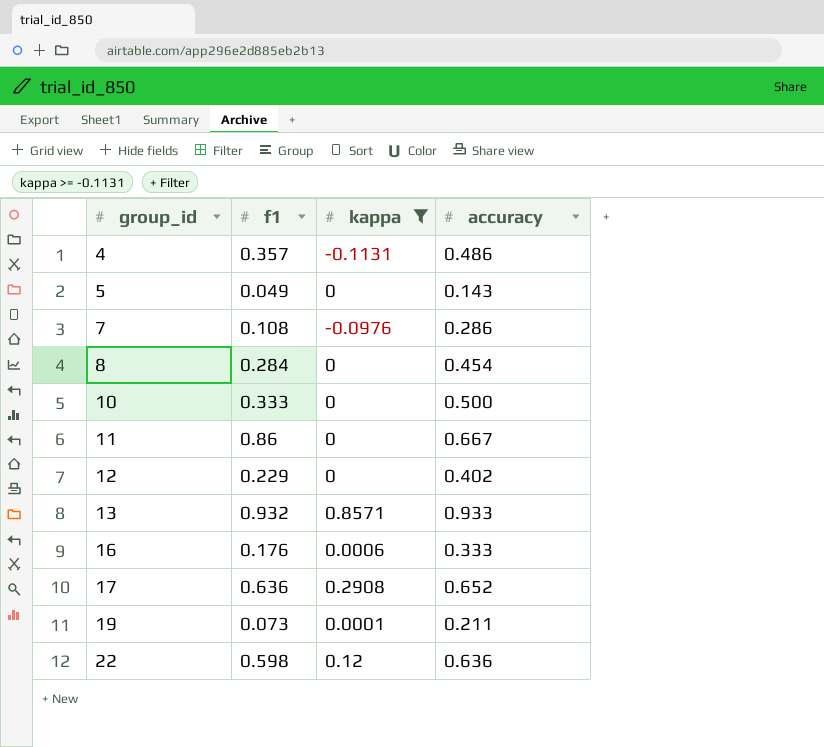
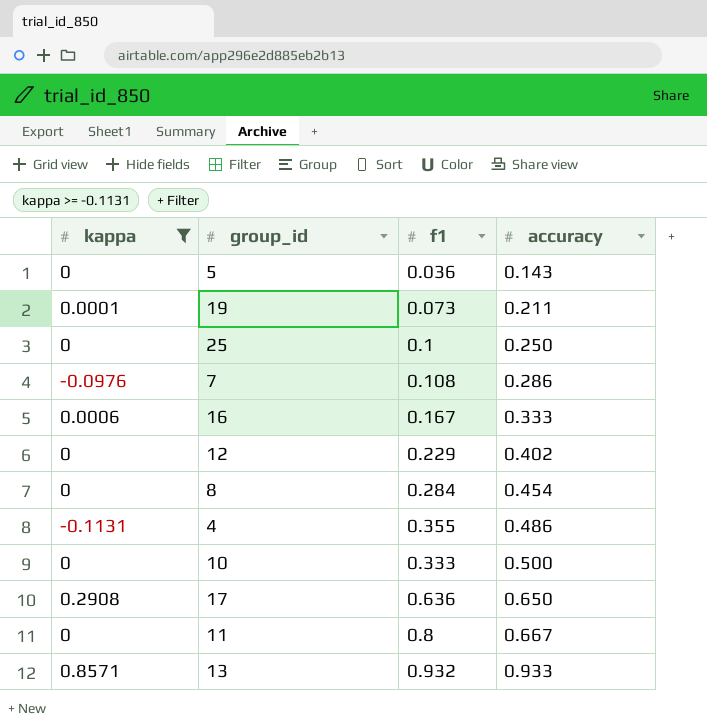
row order: group_id ascending -> accuracy ascending
column kappa | position: 3 -> 1
row 22: 0.598 | 0.12 | 0.636 -> none
5 | f1: 0.049 -> 0.036
row 25: none -> 0 | 0.1 | 0.250
16 | f1: 0.176 -> 0.167
4 | f1: 0.357 -> 0.355
17 | accuracy: 0.652 -> 0.650
11 | f1: 0.86 -> 0.8

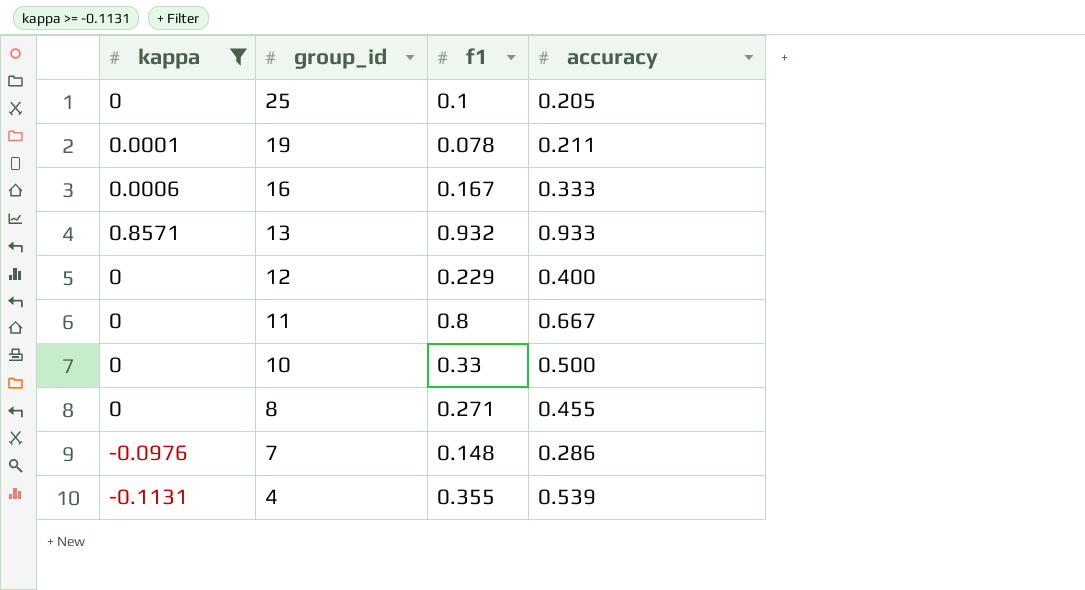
row order: accuracy ascending -> group_id descending
row 5: 0 | 0.036 | 0.143 -> none
row 17: 0.2908 | 0.636 | 0.650 -> none
25 | accuracy: 0.250 -> 0.205
19 | f1: 0.073 -> 0.078
12 | accuracy: 0.402 -> 0.400
10 | f1: 0.333 -> 0.33
8 | f1: 0.284 -> 0.271
8 | accuracy: 0.454 -> 0.455
7 | f1: 0.108 -> 0.148
4 | accuracy: 0.486 -> 0.539

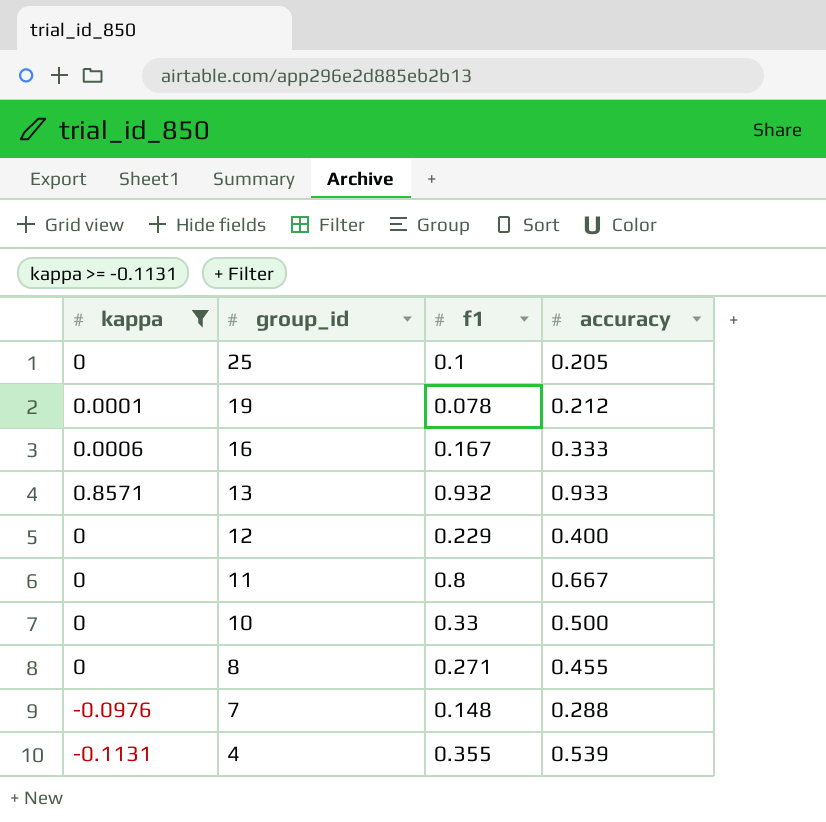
19 | accuracy: 0.211 -> 0.212
7 | accuracy: 0.286 -> 0.288

